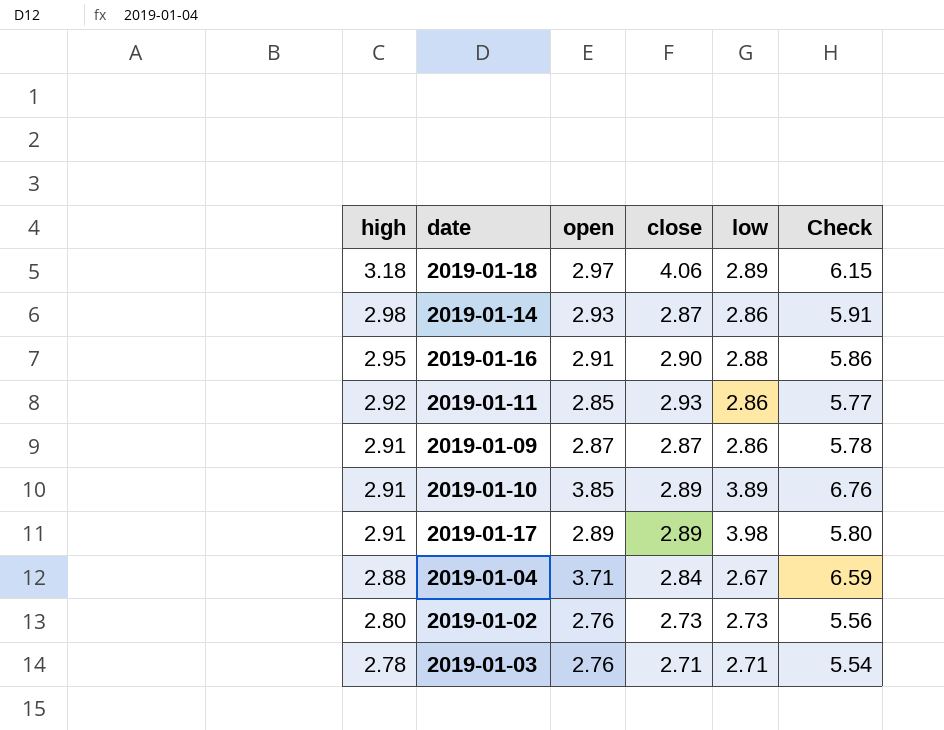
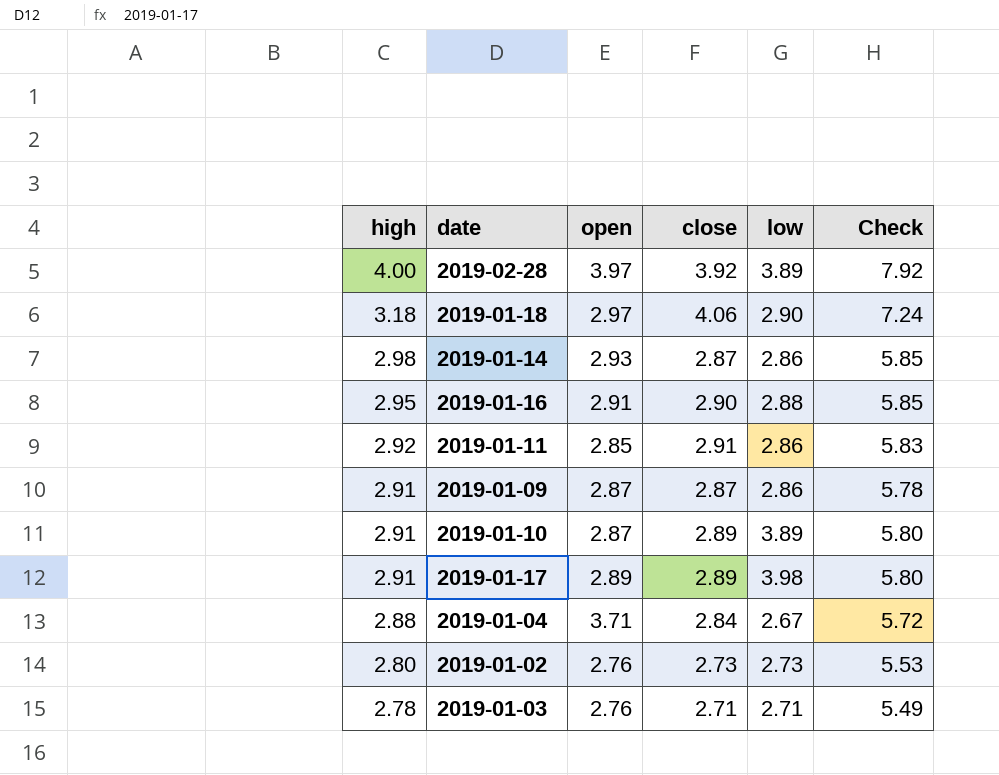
column Check | formula: [high] + [open] -> [high] + [close]
row 2019-02-28: none -> 4.00 | 3.97 | 3.92 | 3.89 | 7.92
2019-01-18 | low: 2.89 -> 2.90
2019-01-11 | close: 2.93 -> 2.91
2019-01-10 | open: 3.85 -> 2.87

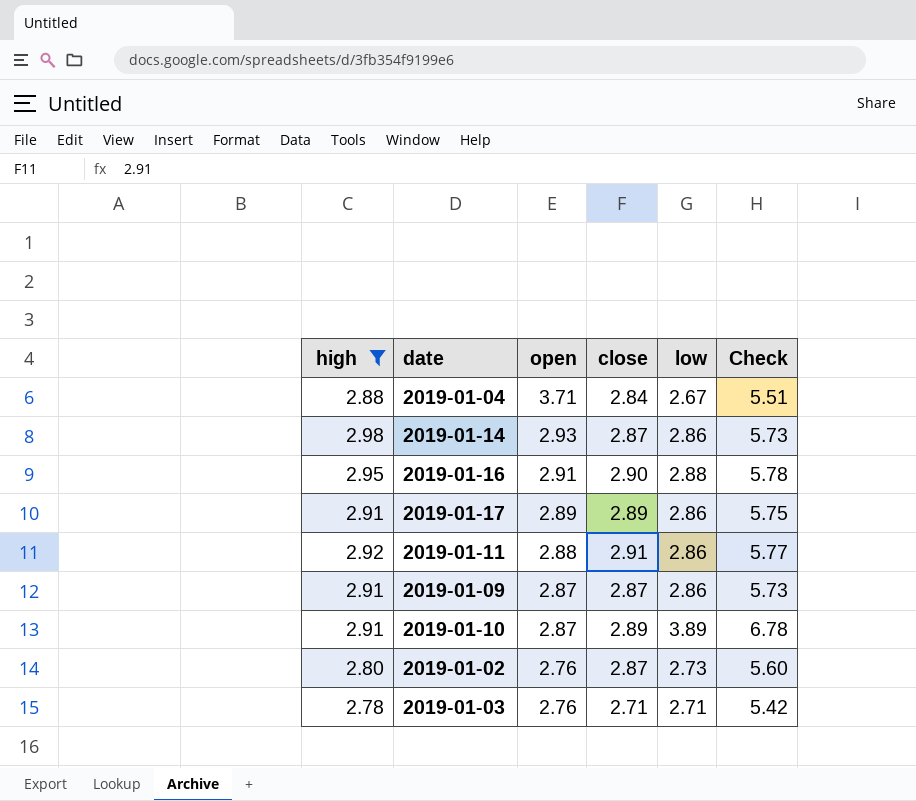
filter: none -> high <= 2.98
row order: high descending -> open descending
column Check | formula: [high] + [close] -> [close] + [low]
2019-01-17 | low: 3.98 -> 2.86
2019-01-11 | open: 2.85 -> 2.88
2019-01-02 | close: 2.73 -> 2.87

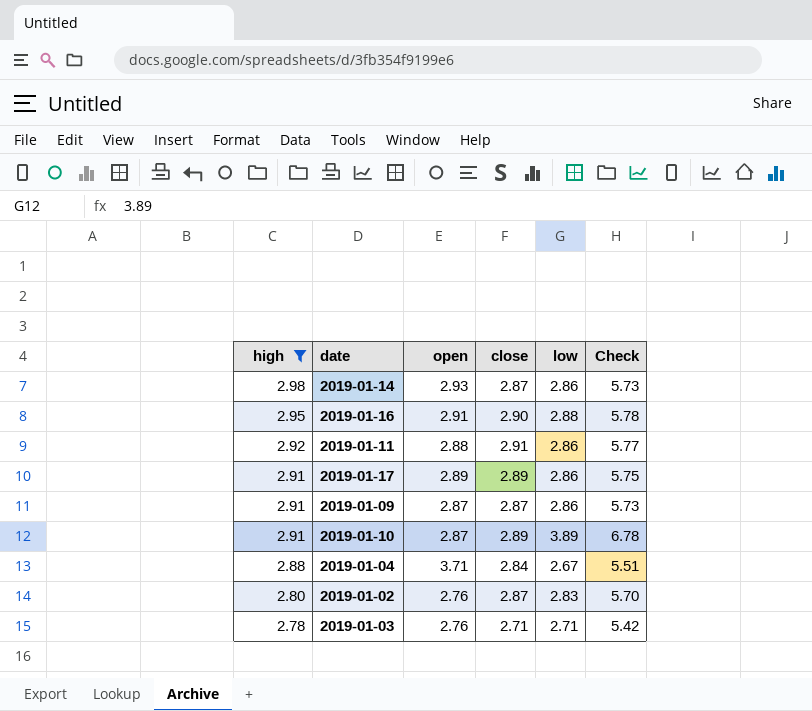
row order: open descending -> high descending
2019-01-02 | low: 2.73 -> 2.83
2019-01-02 | Check: 5.60 -> 5.70

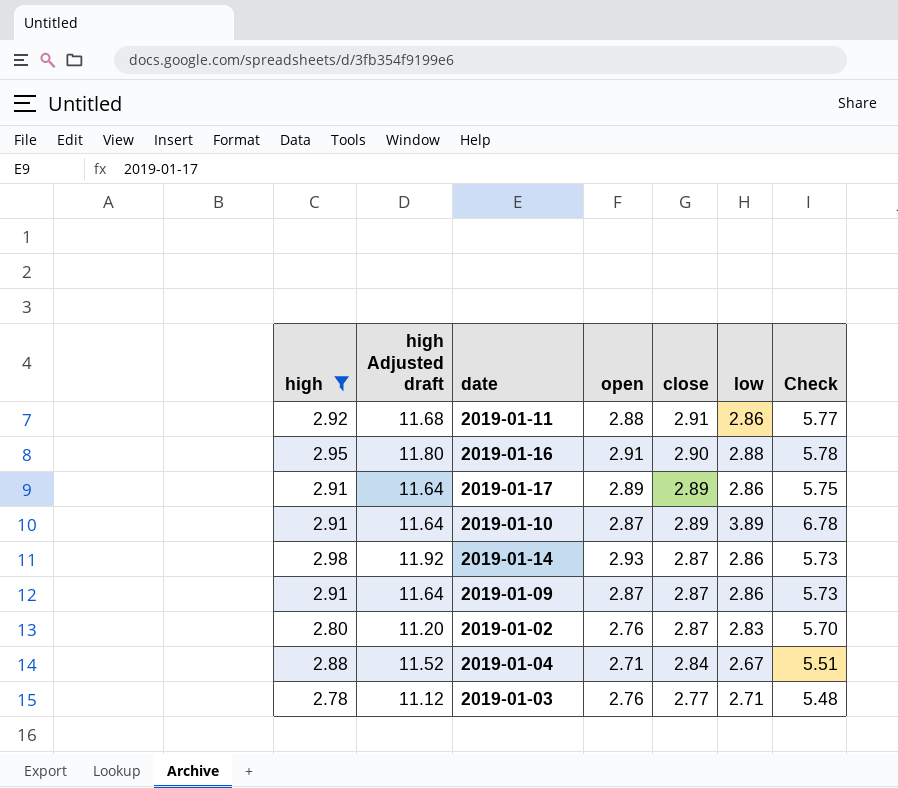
row order: high descending -> close descending
column high Adjusted draft | formula: none -> [high] * 4
2019-01-04 | open: 3.71 -> 2.71
2019-01-03 | close: 2.71 -> 2.77
2019-01-03 | Check: 5.42 -> 5.48

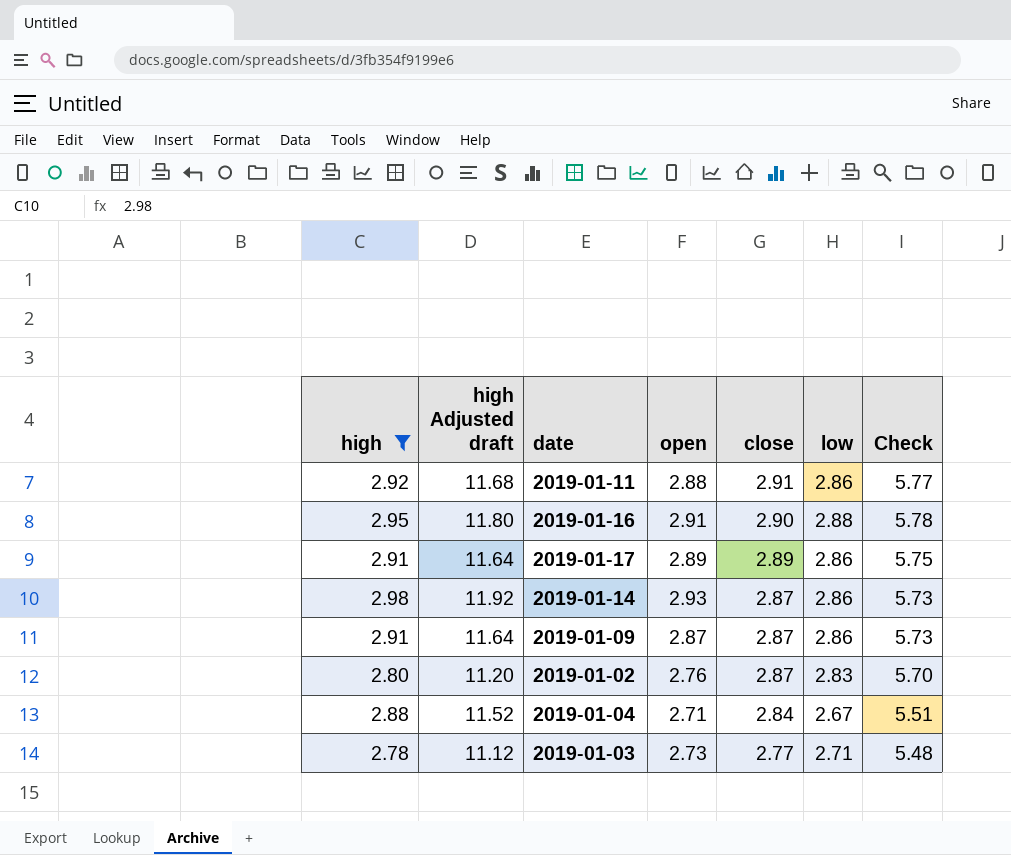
row 2019-01-10: 2.91 | 11.64 | 2.87 | 2.89 | 3.89 | 6.78 -> none
2019-01-03 | open: 2.76 -> 2.73

